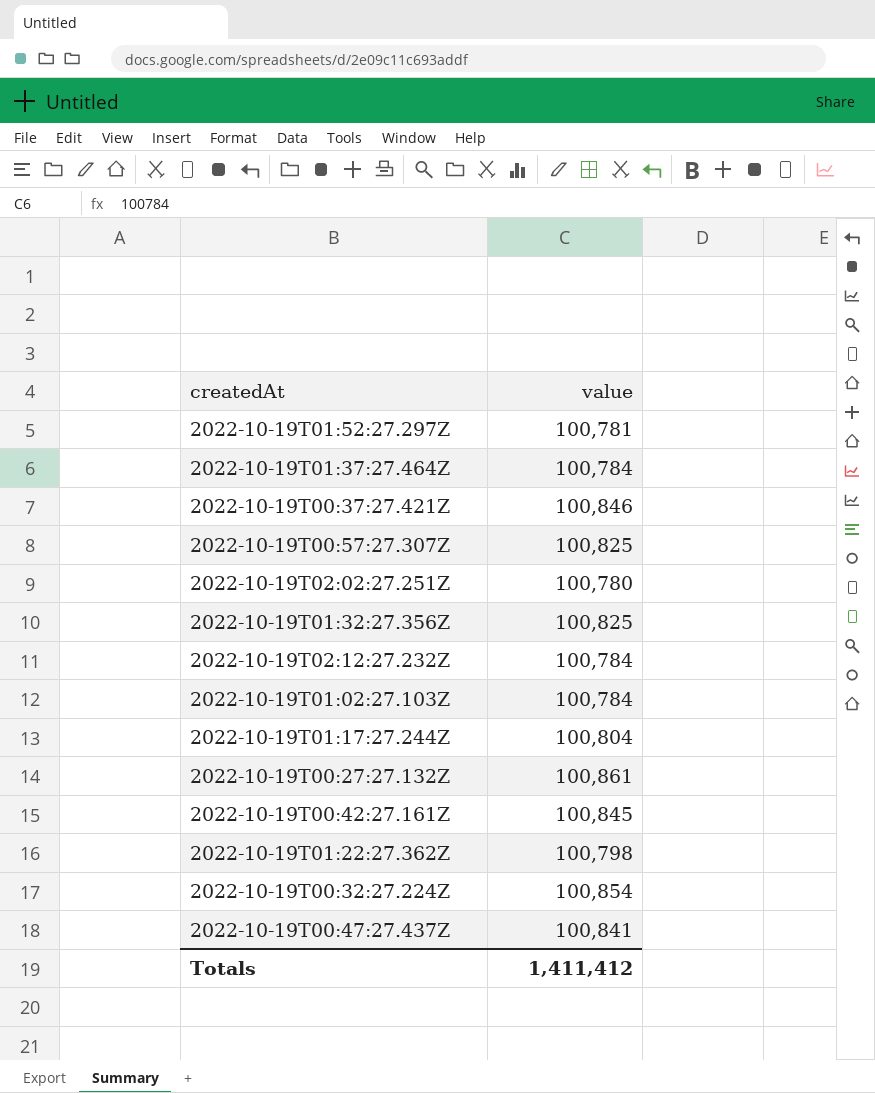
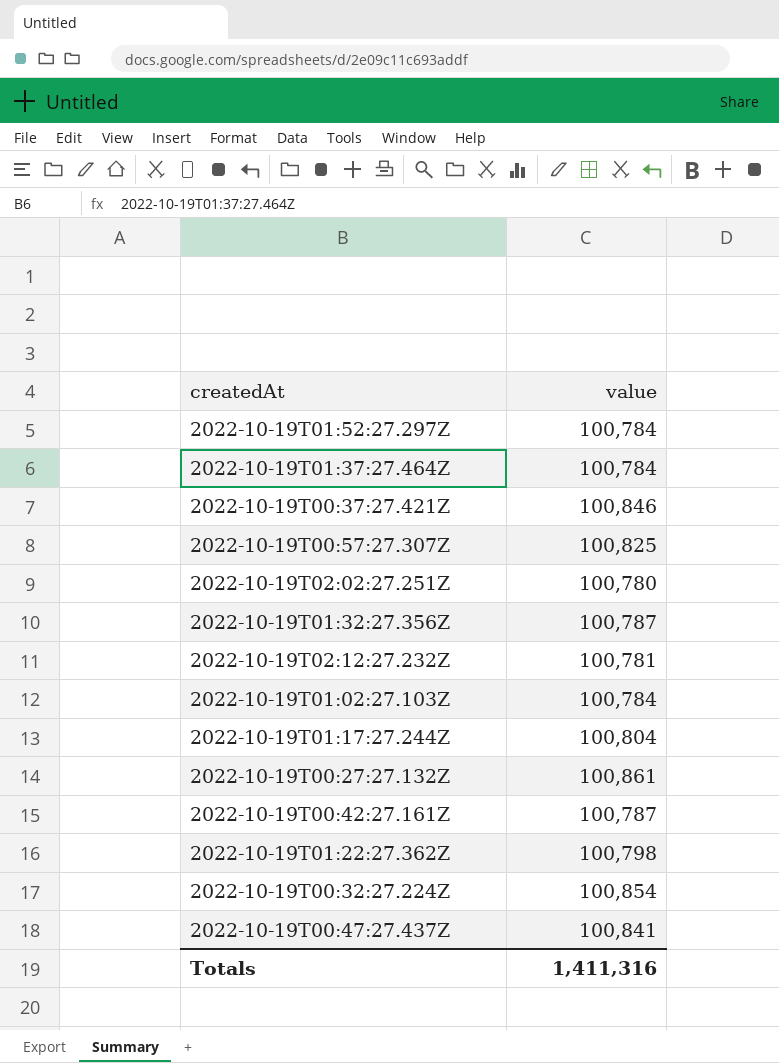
2022-10-19T01:52:27.297Z | value: 100,781 -> 100,784
2022-10-19T01:32:27.356Z | value: 100,825 -> 100,787
2022-10-19T02:12:27.232Z | value: 100,784 -> 100,781
2022-10-19T00:42:27.161Z | value: 100,845 -> 100,787
Totals | value: 1,411,412 -> 1,411,316

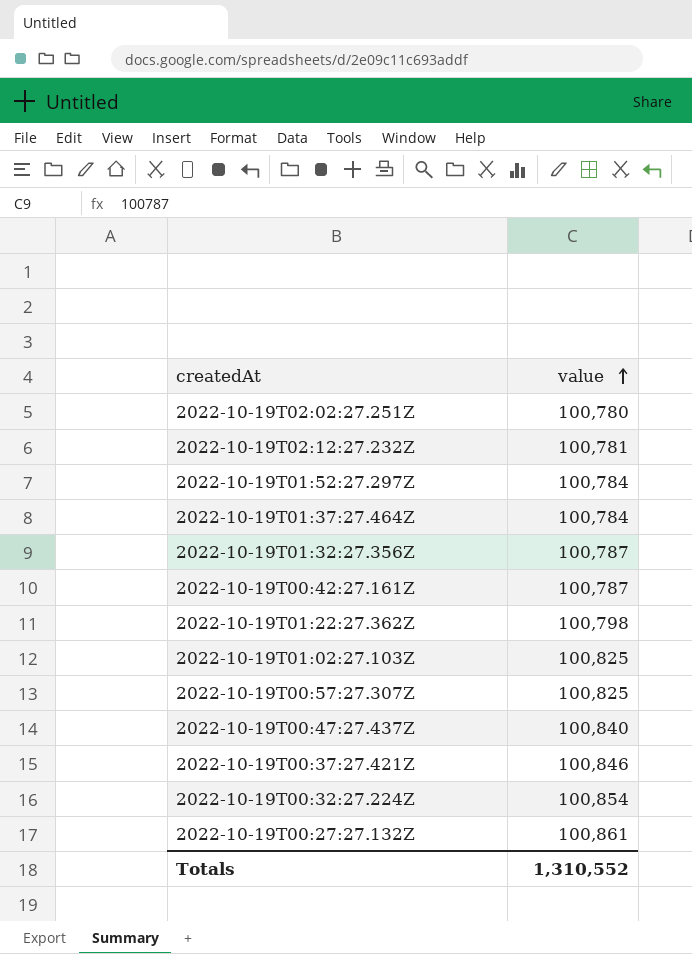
row order: none -> value ascending
row 2022-10-19T01:17:27.244Z: 100,804 -> none
2022-10-19T01:02:27.103Z | value: 100,784 -> 100,825
2022-10-19T00:47:27.437Z | value: 100,841 -> 100,840
Totals | value: 1,411,316 -> 1,310,552

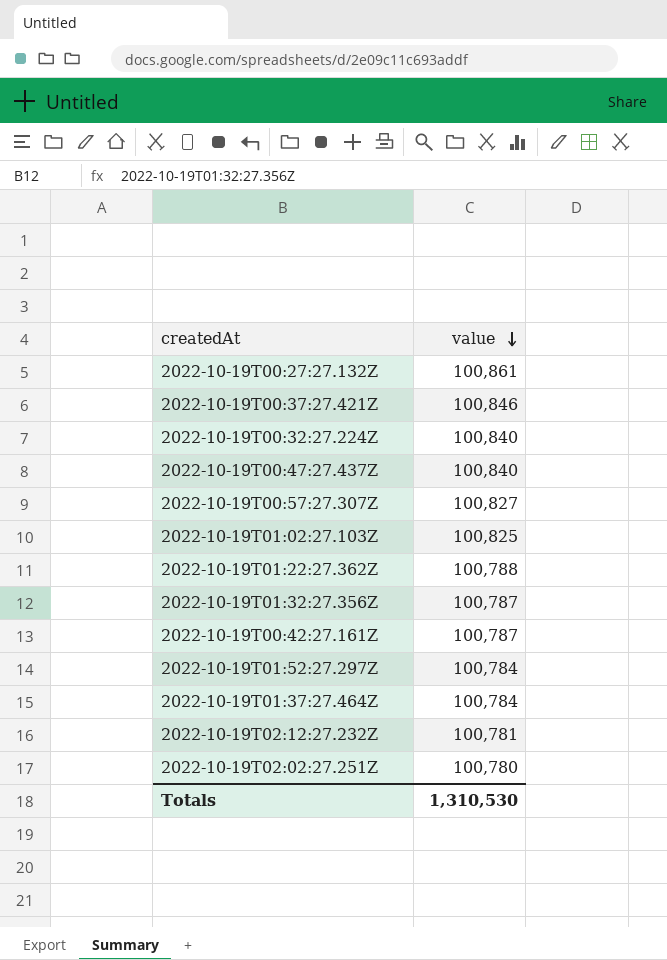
row order: value ascending -> value descending
2022-10-19T00:32:27.224Z | value: 100,854 -> 100,840
2022-10-19T00:57:27.307Z | value: 100,825 -> 100,827
2022-10-19T01:22:27.362Z | value: 100,798 -> 100,788
Totals | value: 1,310,552 -> 1,310,530

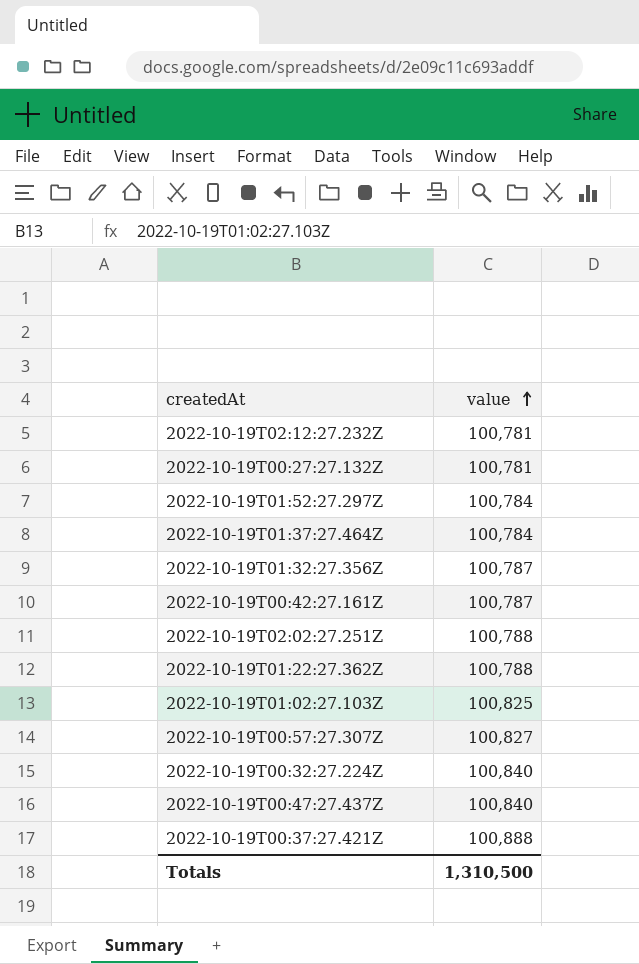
row order: value descending -> value ascending
2022-10-19T00:27:27.132Z | value: 100,861 -> 100,781
2022-10-19T02:02:27.251Z | value: 100,780 -> 100,788
2022-10-19T00:37:27.421Z | value: 100,846 -> 100,888
Totals | value: 1,310,530 -> 1,310,500

